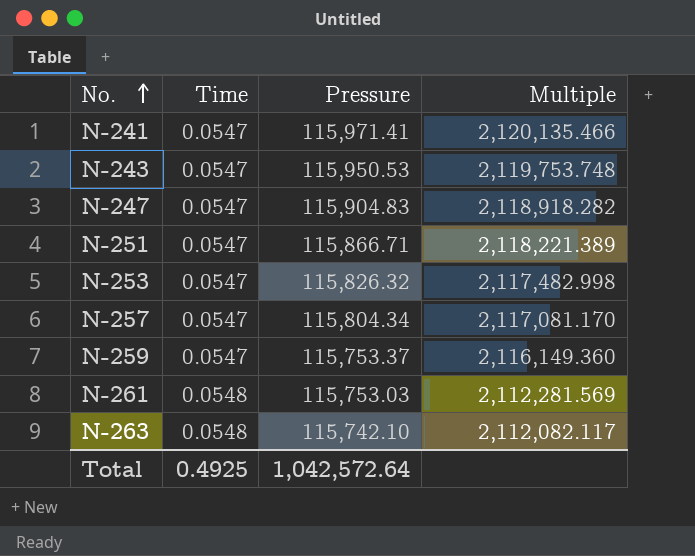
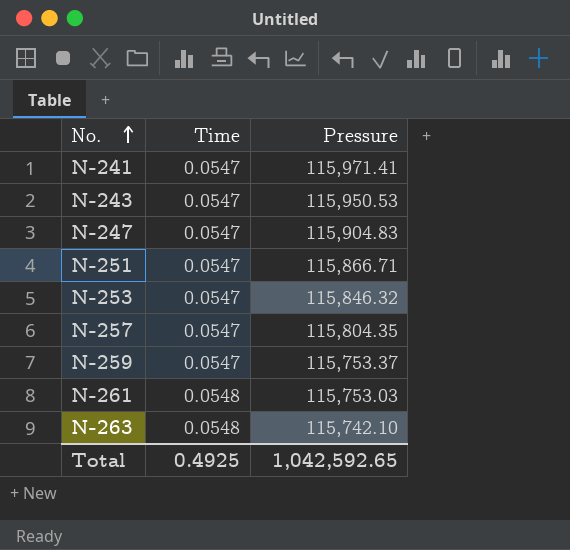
column Multiple | formula: [Pressure] / [Time] -> none
N-253 | Pressure: 115,826.32 -> 115,846.32
N-257 | Pressure: 115,804.34 -> 115,804.35
Total | Pressure: 1,042,572.64 -> 1,042,592.65

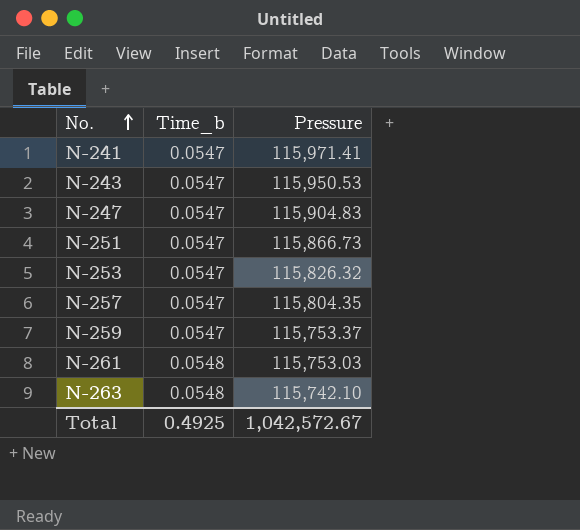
column name: Time -> Time_b
N-251 | Pressure: 115,866.71 -> 115,866.73
N-253 | Pressure: 115,846.32 -> 115,826.32
Total | Pressure: 1,042,592.65 -> 1,042,572.67

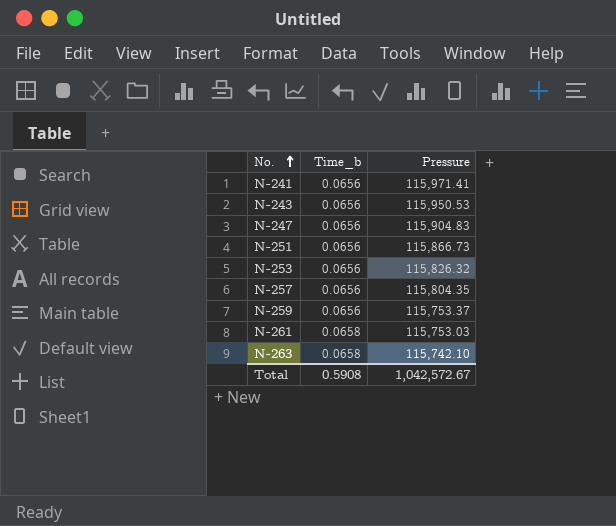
N-241 | Time_b: 0.0547 -> 0.0656
N-243 | Time_b: 0.0547 -> 0.0656
N-247 | Time_b: 0.0547 -> 0.0656
N-251 | Time_b: 0.0547 -> 0.0656
N-253 | Time_b: 0.0547 -> 0.0656
N-257 | Time_b: 0.0547 -> 0.0656
N-259 | Time_b: 0.0547 -> 0.0656
N-261 | Time_b: 0.0548 -> 0.0658
N-263 | Time_b: 0.0548 -> 0.0658
Total | Time_b: 0.4925 -> 0.5908

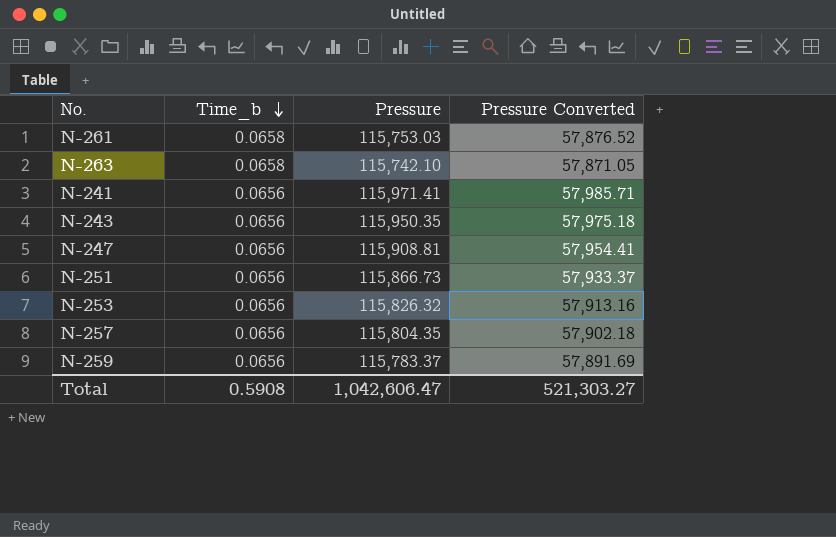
row order: No. ascending -> Time_b descending
column Pressure Converted | formula: none -> [Pressure] * 0.5
N-243 | Pressure: 115,950.53 -> 115,950.35
N-247 | Pressure: 115,904.83 -> 115,908.81
N-259 | Pressure: 115,753.37 -> 115,783.37
Total | Pressure: 1,042,572.67 -> 1,042,606.47

